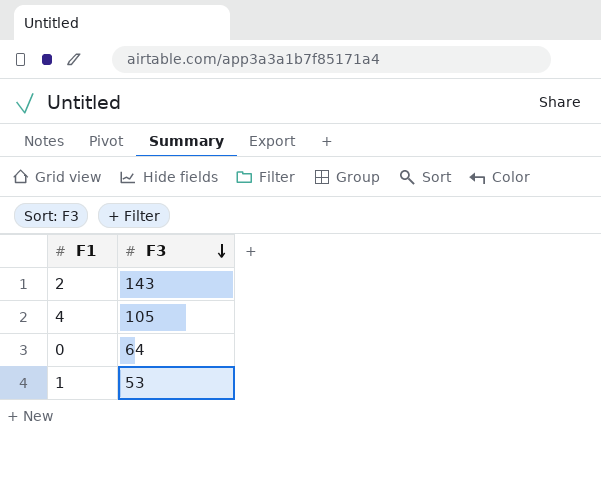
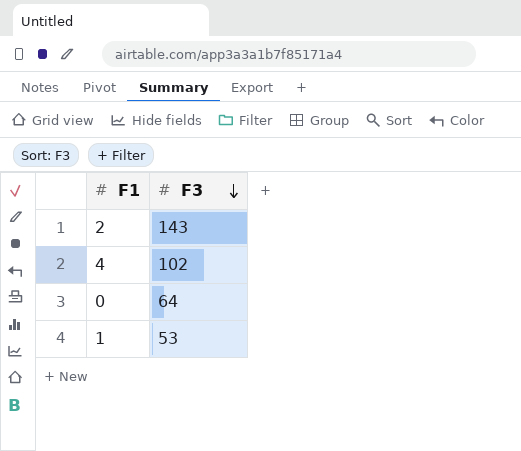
4 | F3: 105 -> 102

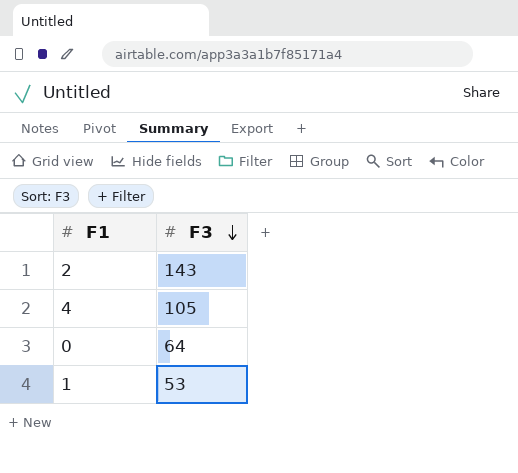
4 | F3: 102 -> 105

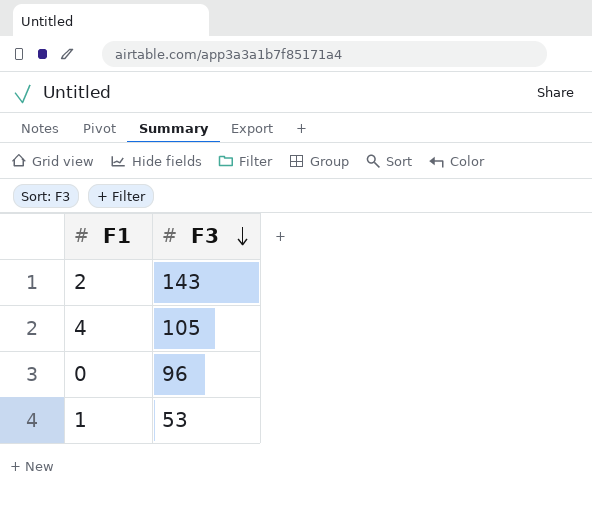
0 | F3: 64 -> 96

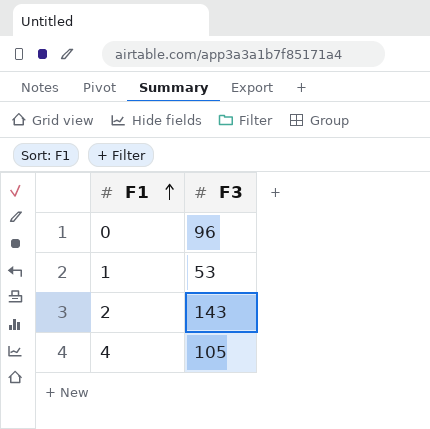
row order: F3 descending -> F1 ascending

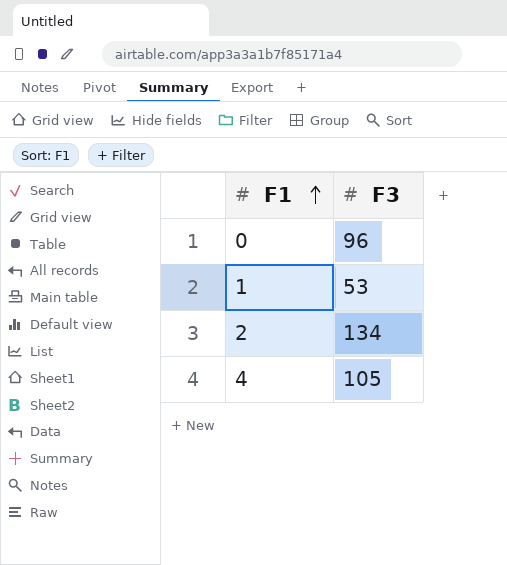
2 | F3: 143 -> 134

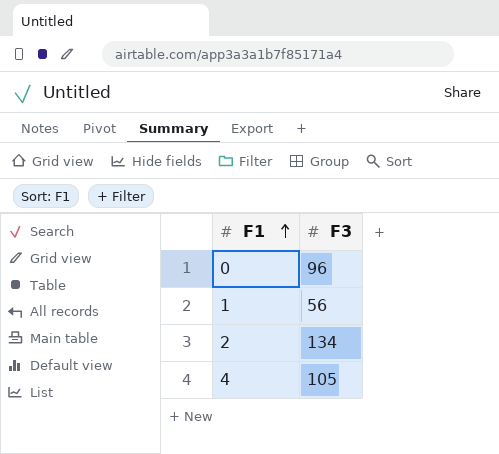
1 | F3: 53 -> 56

